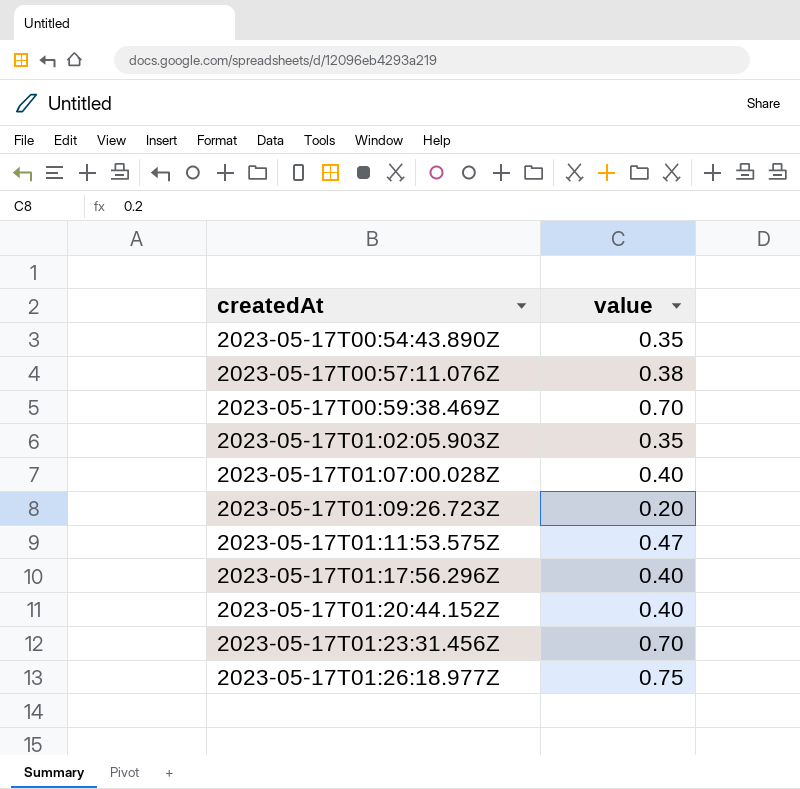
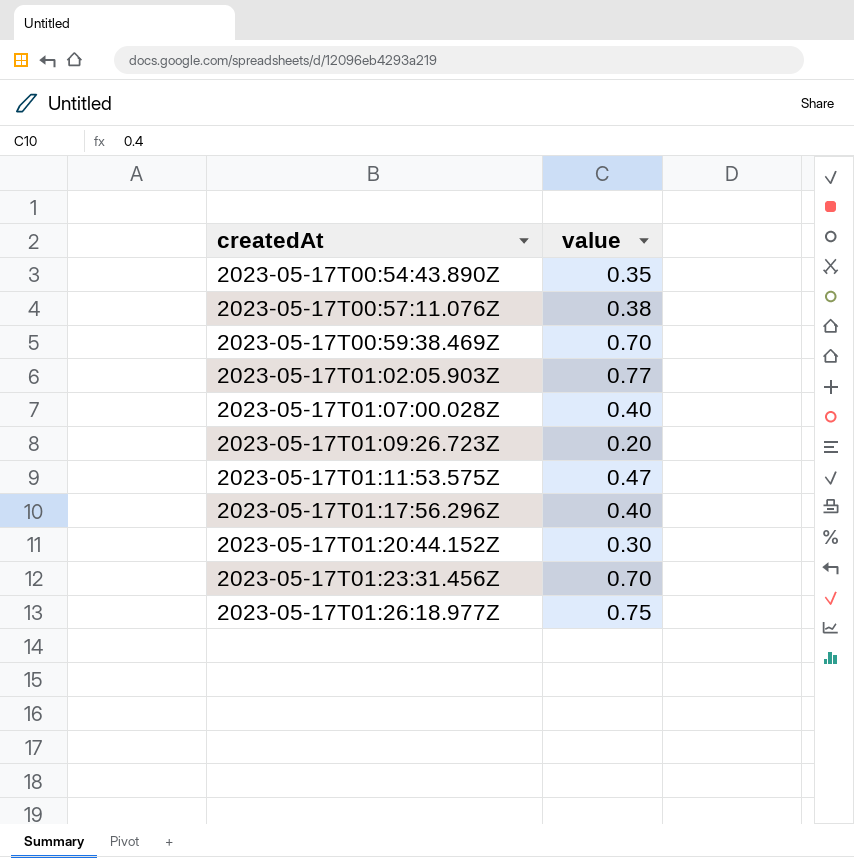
2023-05-17T01:02:05.903Z | value: 0.35 -> 0.77
2023-05-17T01:20:44.152Z | value: 0.40 -> 0.30

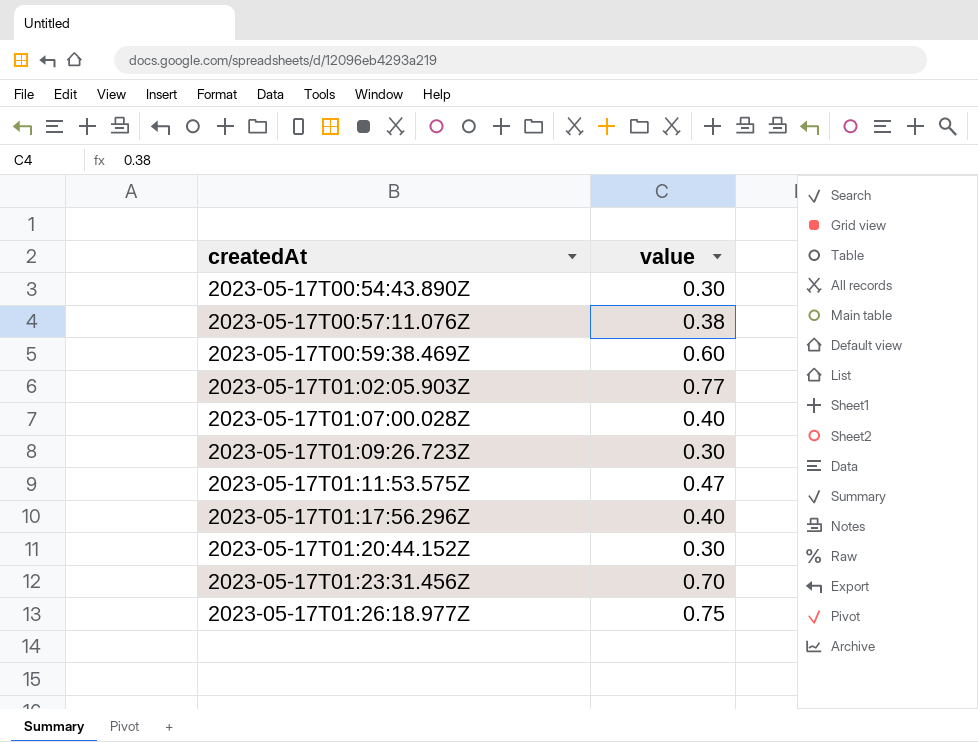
2023-05-17T00:54:43.890Z | value: 0.35 -> 0.30
2023-05-17T00:59:38.469Z | value: 0.70 -> 0.60
2023-05-17T01:09:26.723Z | value: 0.20 -> 0.30

